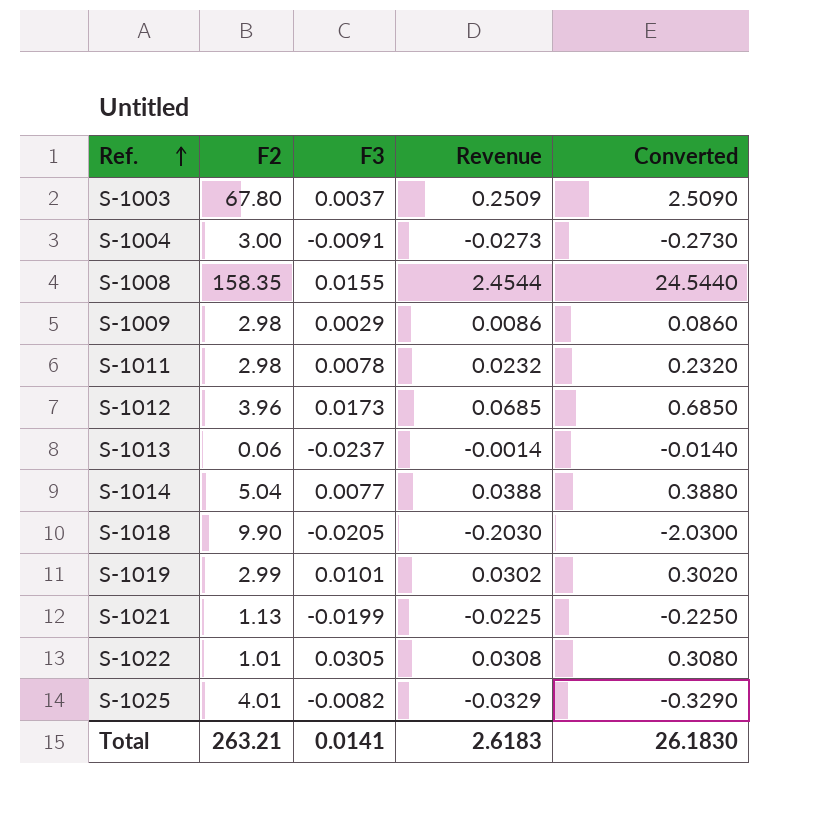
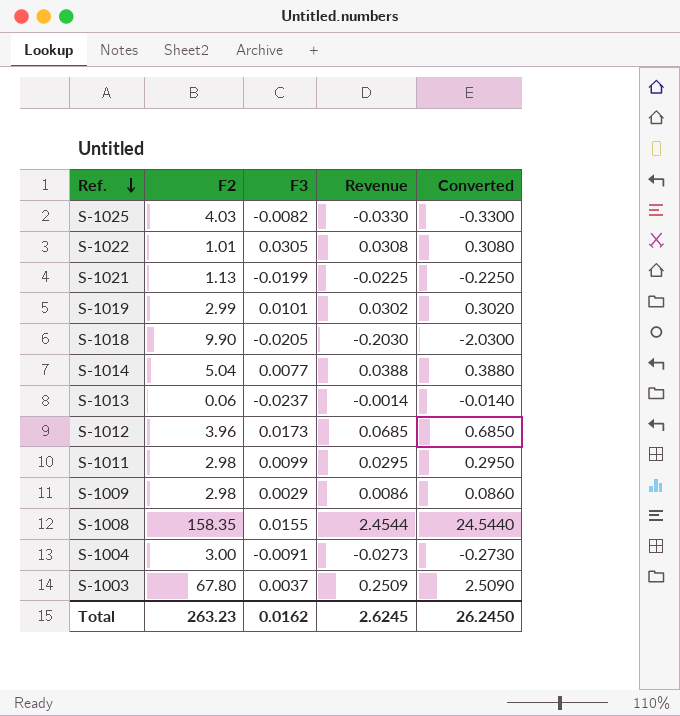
row order: Ref. ascending -> Ref. descending
S-1025 | F2: 4.01 -> 4.03
S-1025 | Revenue: -0.0329 -> -0.0330
S-1025 | Converted: -0.3290 -> -0.3300
S-1011 | F3: 0.0078 -> 0.0099
S-1011 | Revenue: 0.0232 -> 0.0295
S-1011 | Converted: 0.2320 -> 0.2950
Total | F2: 263.21 -> 263.23
Total | F3: 0.0141 -> 0.0162
Total | Revenue: 2.6183 -> 2.6245
Total | Converted: 26.1830 -> 26.2450

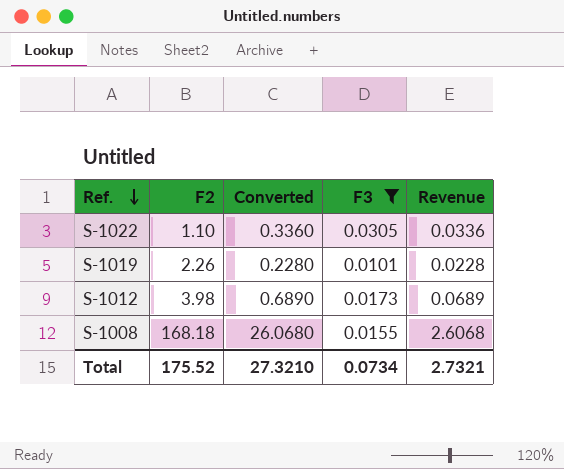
filter: none -> F3 >= 0.0101
column Converted | position: 5 -> 3
S-1022 | F2: 1.01 -> 1.10
S-1022 | Converted: 0.3080 -> 0.3360
S-1022 | Revenue: 0.0308 -> 0.0336
S-1019 | F2: 2.99 -> 2.26
S-1019 | Converted: 0.3020 -> 0.2280
S-1019 | Revenue: 0.0302 -> 0.0228
S-1012 | F2: 3.96 -> 3.98
S-1012 | Converted: 0.6850 -> 0.6890
S-1012 | Revenue: 0.0685 -> 0.0689
S-1008 | F2: 158.35 -> 168.18
S-1008 | Converted: 24.5440 -> 26.0680
S-1008 | Revenue: 2.4544 -> 2.6068
Total | F2: 263.23 -> 175.52
Total | Converted: 26.2450 -> 27.3210
Total | F3: 0.0162 -> 0.0734
Total | Revenue: 2.6245 -> 2.7321

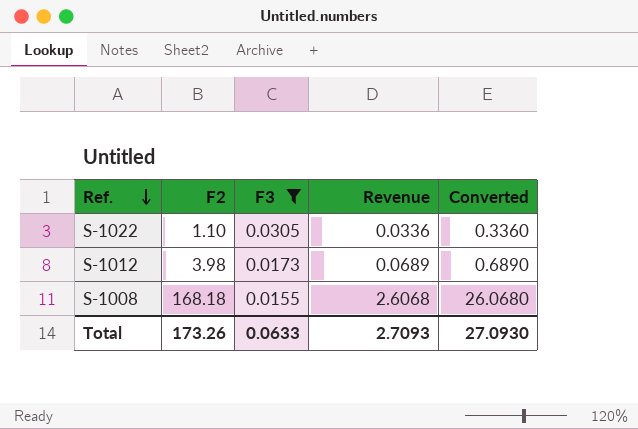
column Converted | position: 3 -> 5
row S-1019: 2.26 | 0.2280 | 0.0101 | 0.0228 -> none
Total | F2: 175.52 -> 173.26
Total | F3: 0.0734 -> 0.0633
Total | Revenue: 2.7321 -> 2.7093
Total | Converted: 27.3210 -> 27.0930

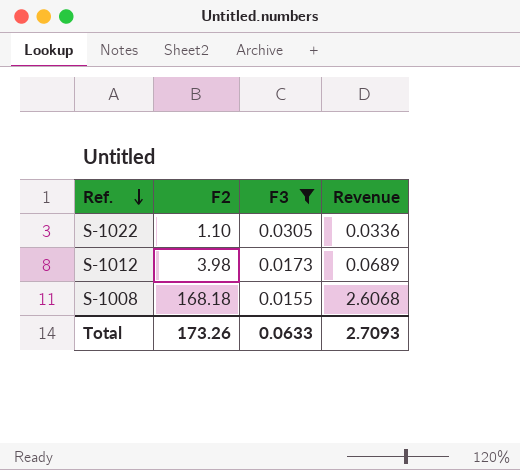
column Converted | formula: [Revenue] * 10 -> none

